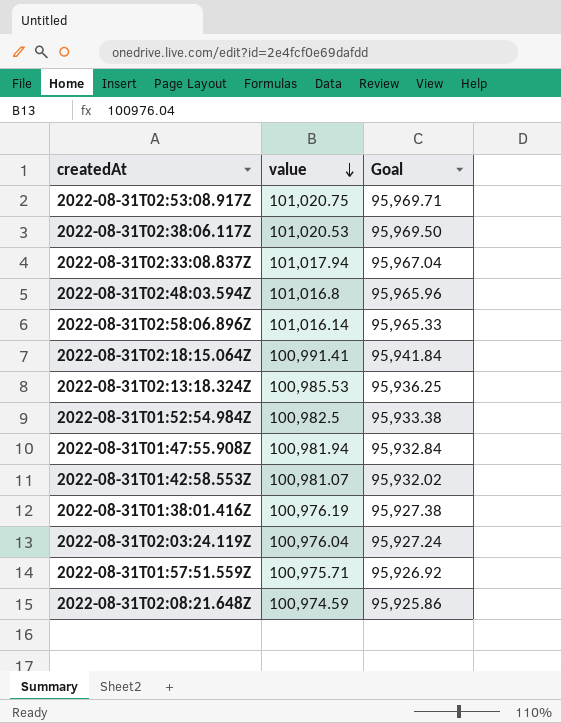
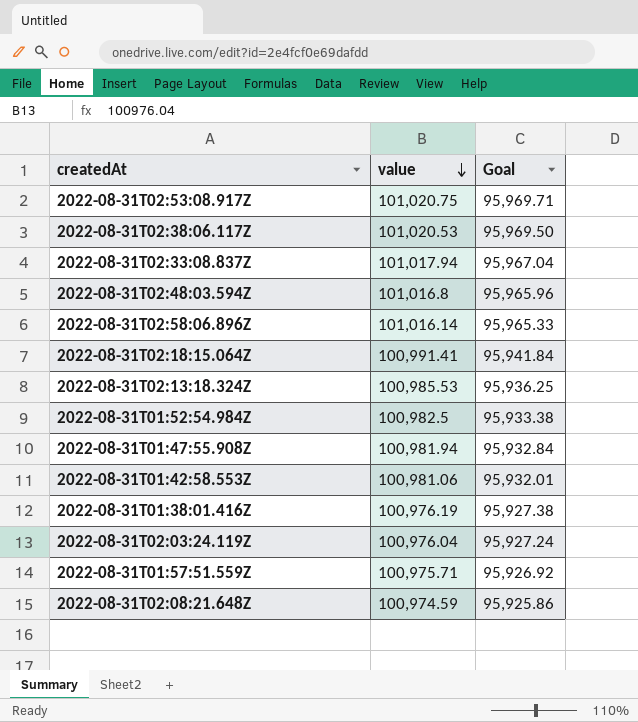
2022-08-31T01:42:58.553Z | value: 100,981.07 -> 100,981.06
2022-08-31T01:42:58.553Z | Goal: 95,932.02 -> 95,932.01

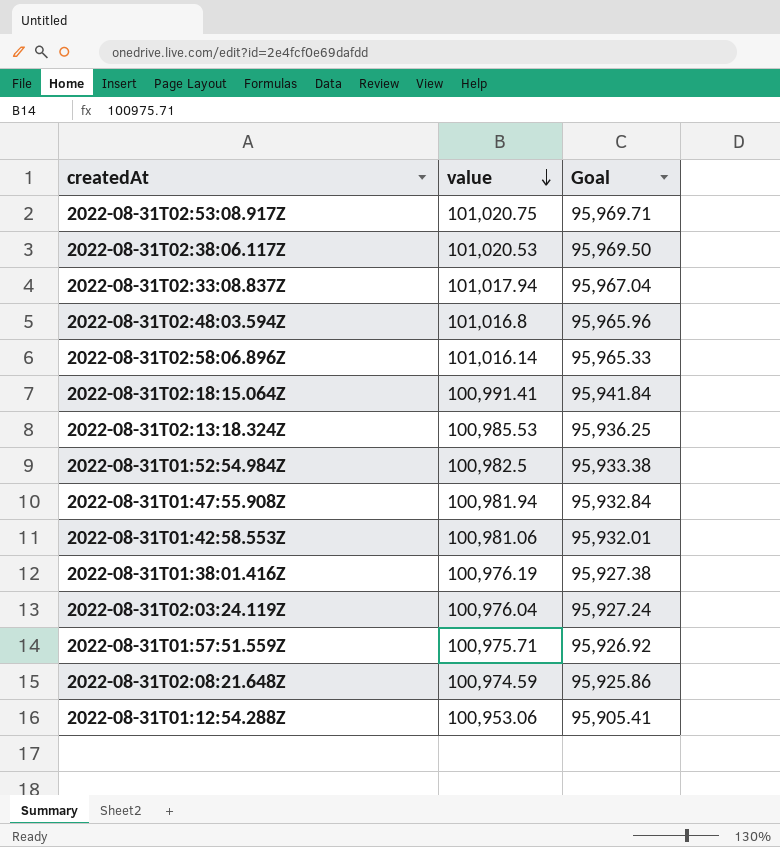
row 2022-08-31T01:12:54.288Z: none -> 100,953.06 | 95,905.41

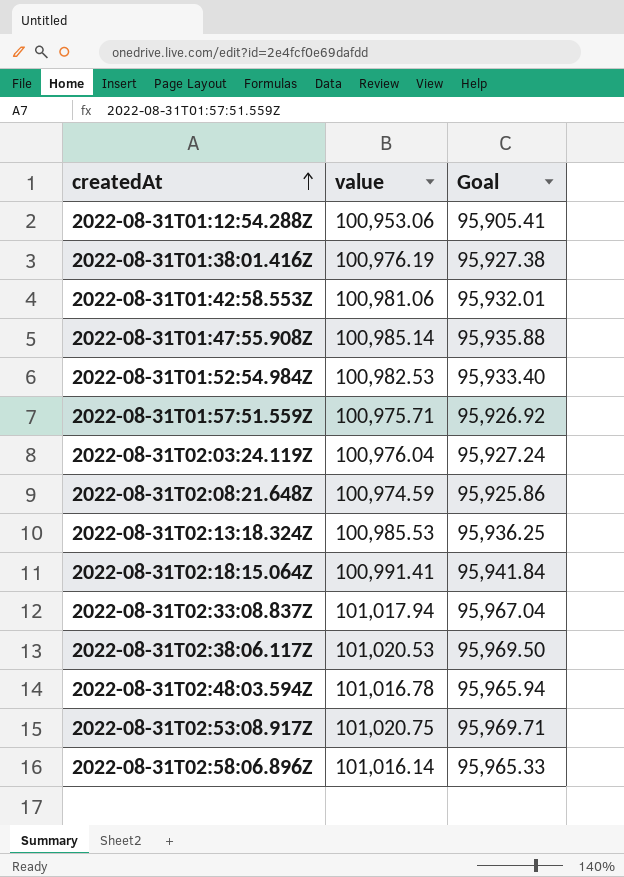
row order: value descending -> createdAt ascending
2022-08-31T01:47:55.908Z | value: 100,981.94 -> 100,985.14
2022-08-31T01:47:55.908Z | Goal: 95,932.84 -> 95,935.88
2022-08-31T01:52:54.984Z | value: 100,982.5 -> 100,982.53
2022-08-31T01:52:54.984Z | Goal: 95,933.38 -> 95,933.40
2022-08-31T02:48:03.594Z | value: 101,016.8 -> 101,016.78
2022-08-31T02:48:03.594Z | Goal: 95,965.96 -> 95,965.94

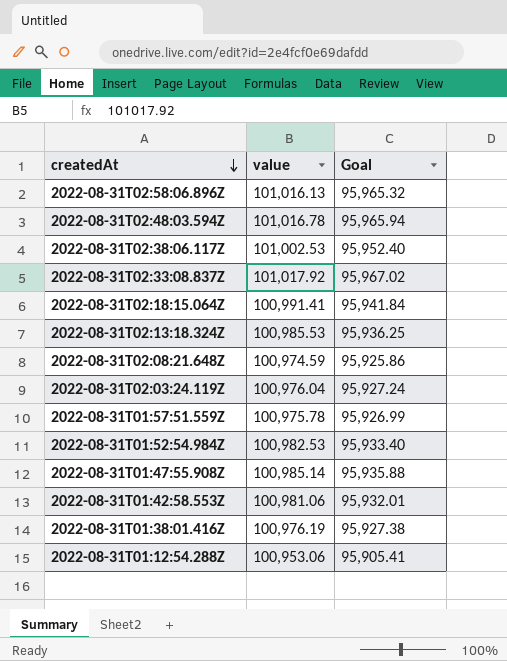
row order: createdAt ascending -> createdAt descending
row 2022-08-31T02:53:08.917Z: 101,020.75 | 95,969.71 -> none
2022-08-31T02:58:06.896Z | value: 101,016.14 -> 101,016.13
2022-08-31T02:58:06.896Z | Goal: 95,965.33 -> 95,965.32
2022-08-31T02:38:06.117Z | value: 101,020.53 -> 101,002.53
2022-08-31T02:38:06.117Z | Goal: 95,969.50 -> 95,952.40
2022-08-31T02:33:08.837Z | value: 101,017.94 -> 101,017.92
2022-08-31T02:33:08.837Z | Goal: 95,967.04 -> 95,967.02
2022-08-31T01:57:51.559Z | value: 100,975.71 -> 100,975.78
2022-08-31T01:57:51.559Z | Goal: 95,926.92 -> 95,926.99

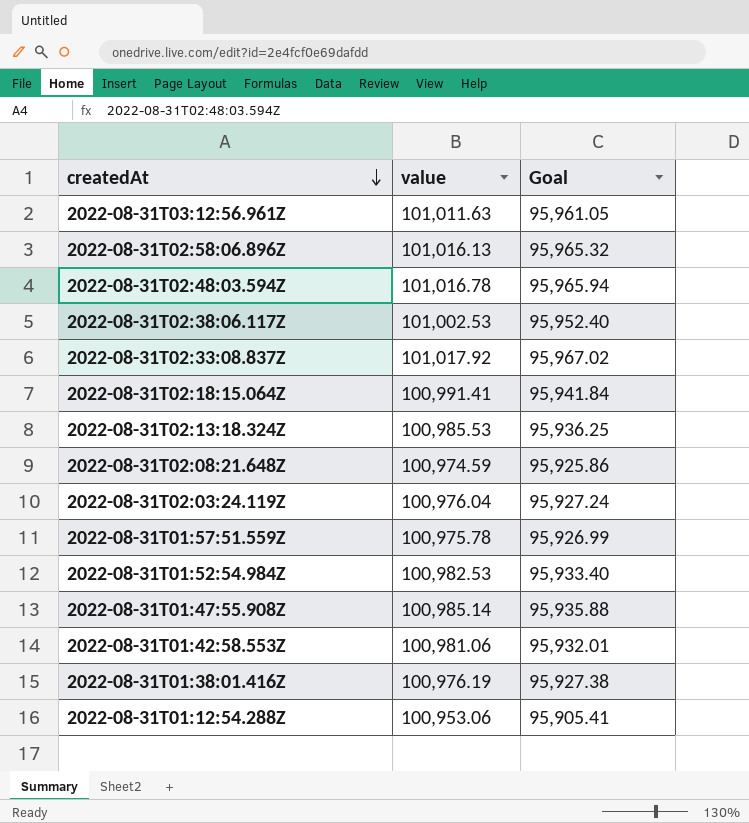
row 2022-08-31T03:12:56.961Z: none -> 101,011.63 | 95,961.05

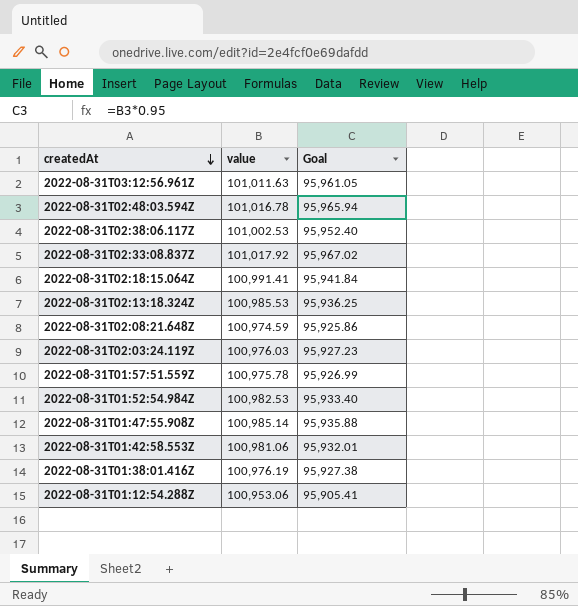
row 2022-08-31T02:58:06.896Z: 101,016.13 | 95,965.32 -> none
2022-08-31T02:03:24.119Z | value: 100,976.04 -> 100,976.03
2022-08-31T02:03:24.119Z | Goal: 95,927.24 -> 95,927.23

